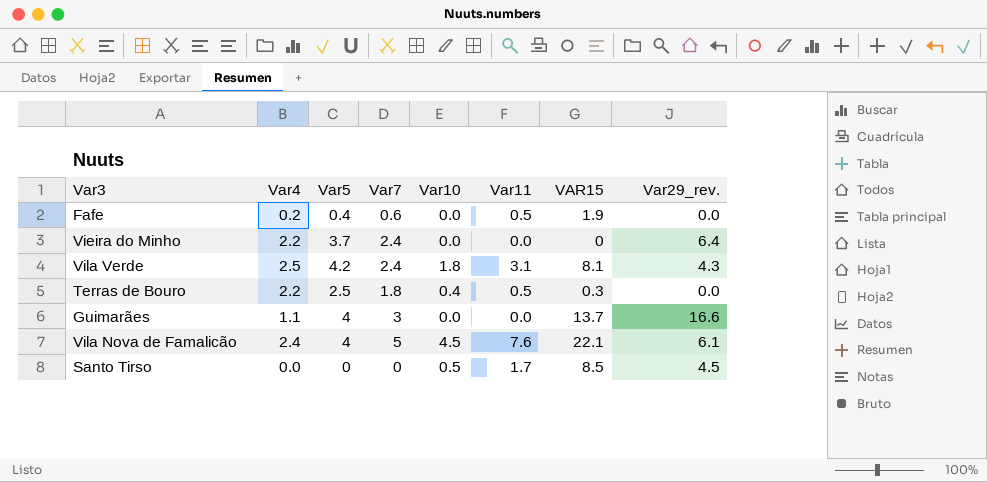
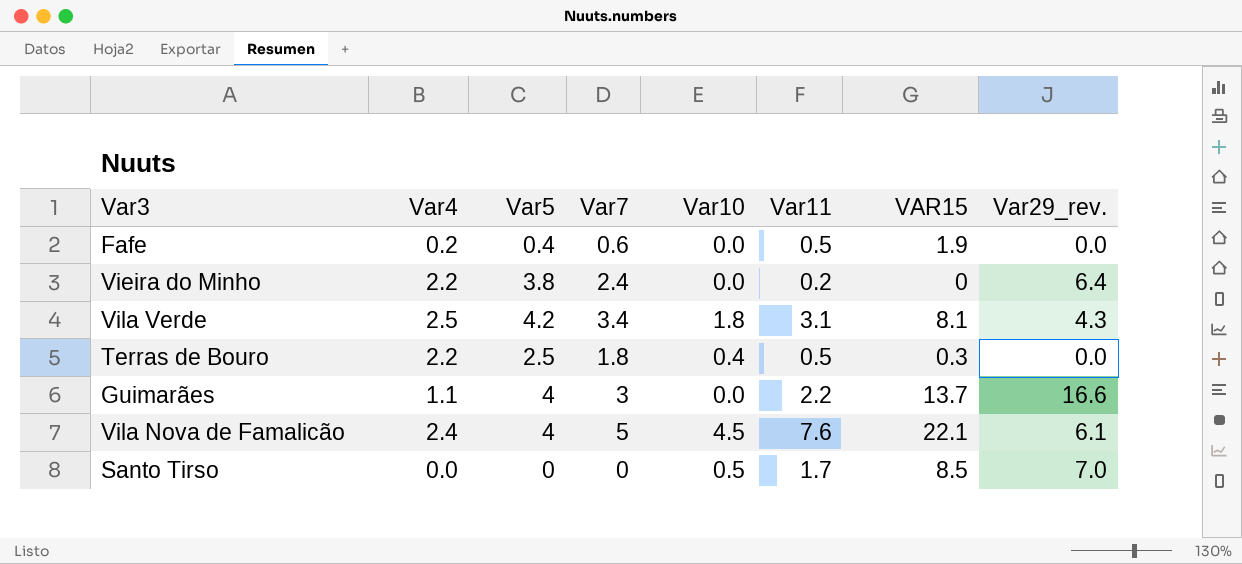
Vieira do Minho | Var5: 3.7 -> 3.8
Vieira do Minho | Var11: 0.0 -> 0.2
Vila Verde | Var7: 2.4 -> 3.4
Guimarães | Var11: 0.0 -> 2.2
Santo Tirso | Var29_rev.: 4.5 -> 7.0

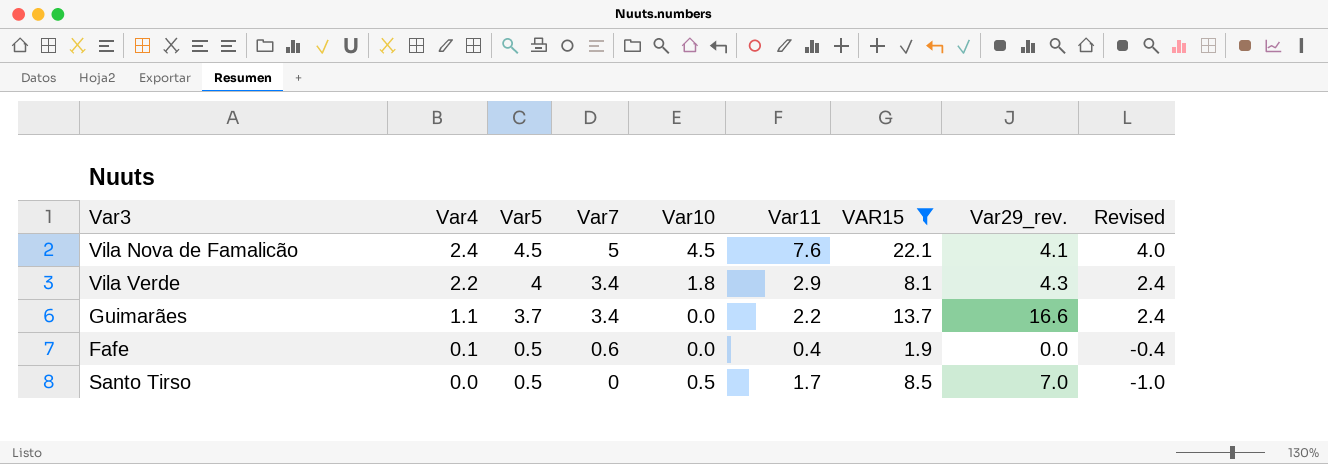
filter: none -> VAR15 >= 1.9
row order: none -> Var4 descending
column Revised | formula: none -> [Var7] - 1
Vila Nova de Famalicão | Var5: 4 -> 4.5
Vila Nova de Famalicão | Var29_rev.: 6.1 -> 4.1
Vila Verde | Var4: 2.5 -> 2.2
Vila Verde | Var5: 4.2 -> 4
Vila Verde | Var11: 3.1 -> 2.9
Guimarães | Var5: 4 -> 3.7
Guimarães | Var7: 3 -> 3.4
Fafe | Var4: 0.2 -> 0.1
Fafe | Var5: 0.4 -> 0.5
Fafe | Var11: 0.5 -> 0.4
Santo Tirso | Var5: 0 -> 0.5

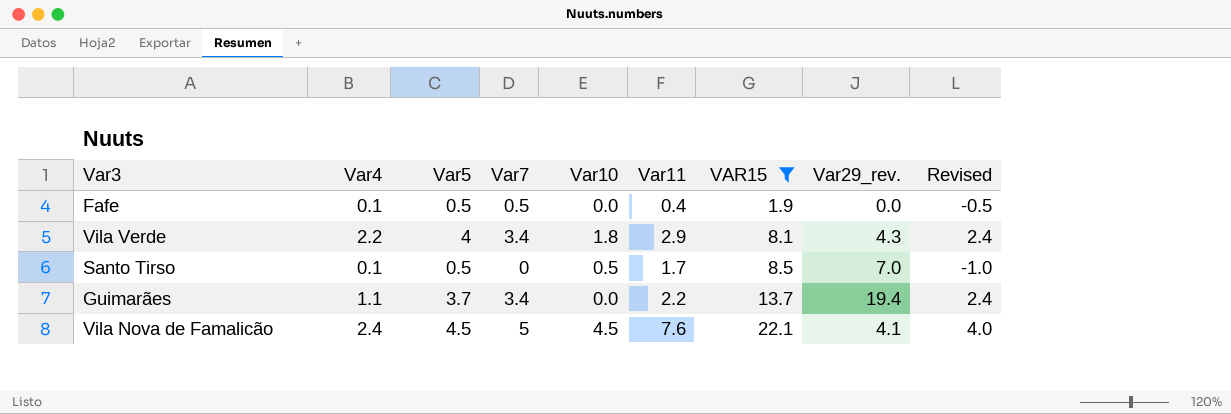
row order: Var4 descending -> VAR15 ascending
Fafe | Var7: 0.6 -> 0.5
Fafe | Revised: -0.4 -> -0.5
Santo Tirso | Var4: 0.0 -> 0.1
Guimarães | Var29_rev.: 16.6 -> 19.4

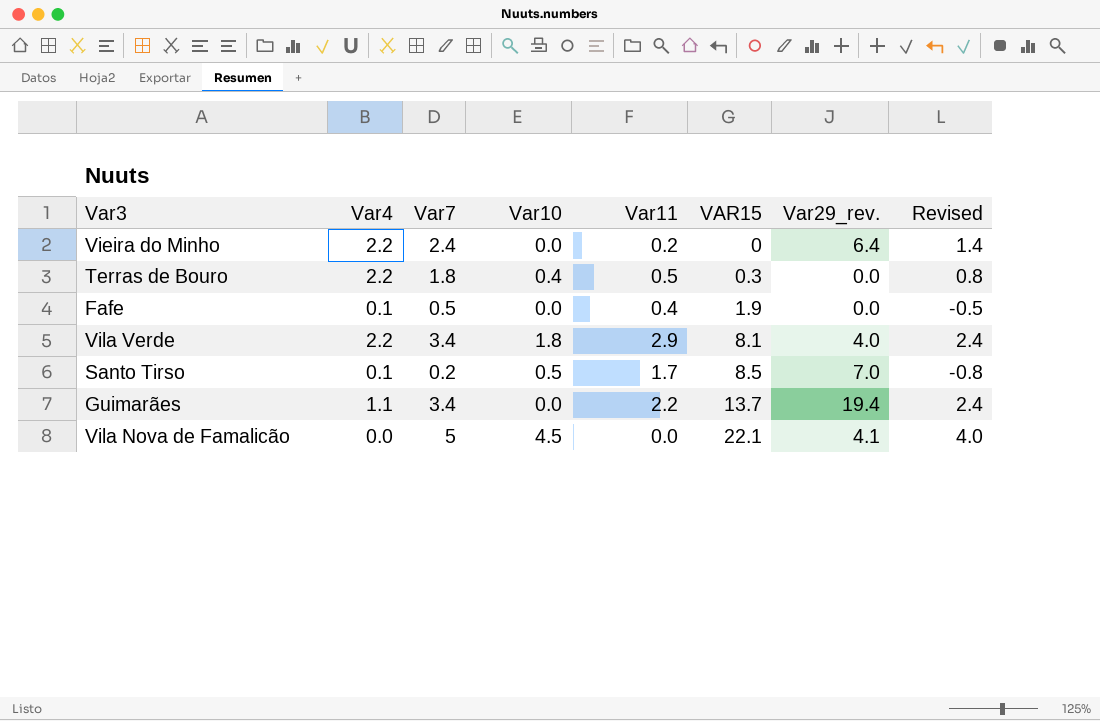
filter: VAR15 >= 1.9 -> none
column Var5 | position: 3 -> none
Vila Verde | Var29_rev.: 4.3 -> 4.0
Santo Tirso | Var7: 0 -> 0.2
Santo Tirso | Revised: -1.0 -> -0.8
Vila Nova de Famalicão | Var4: 2.4 -> 0.0
Vila Nova de Famalicão | Var11: 7.6 -> 0.0

